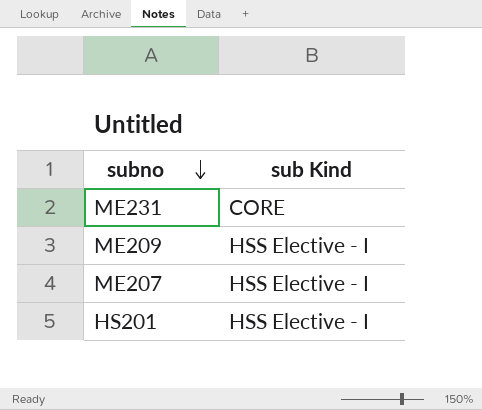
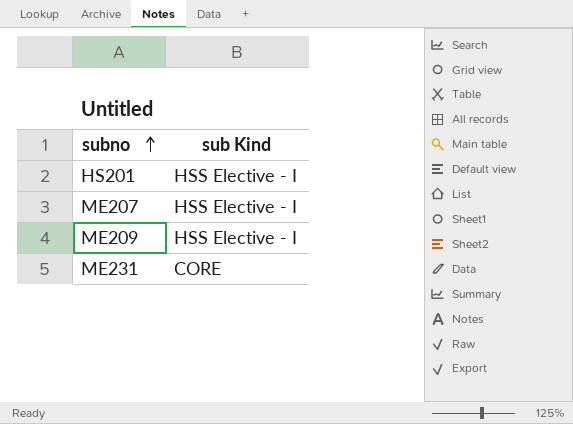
row order: subno descending -> subno ascending

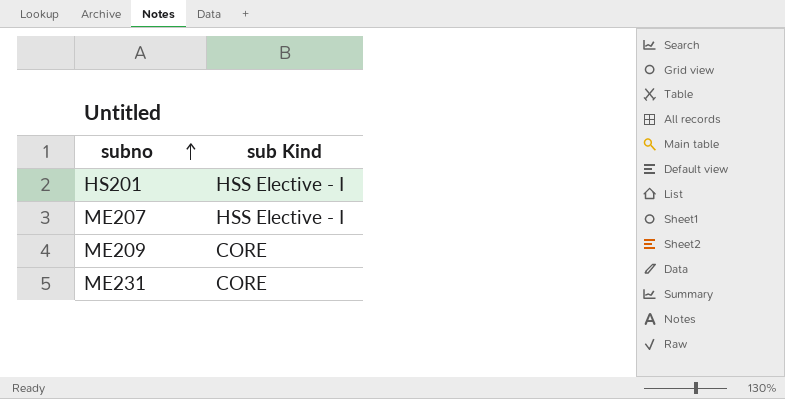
ME209 | sub Kind: HSS Elective - I -> CORE

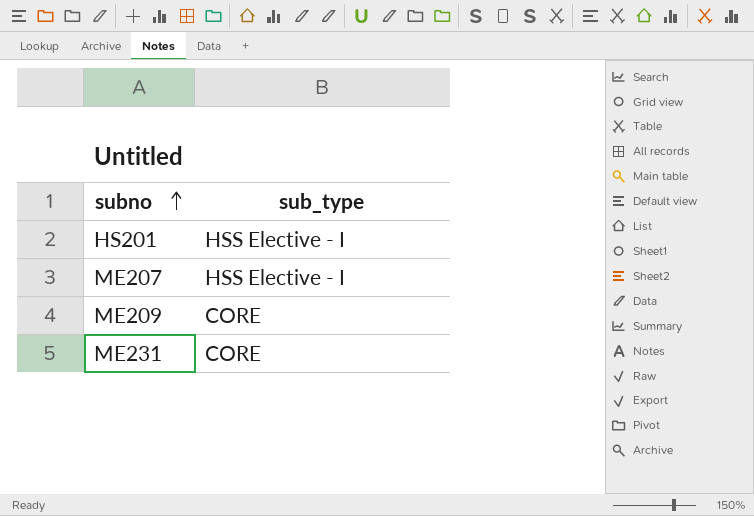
column name: sub Kind -> sub_type

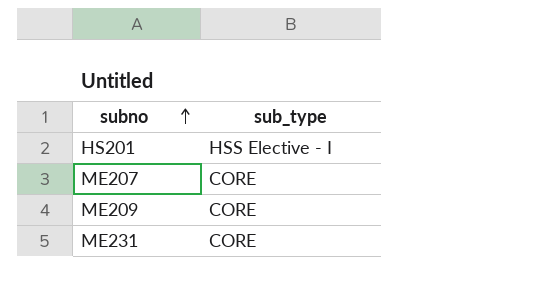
ME207 | sub_type: HSS Elective - I -> CORE

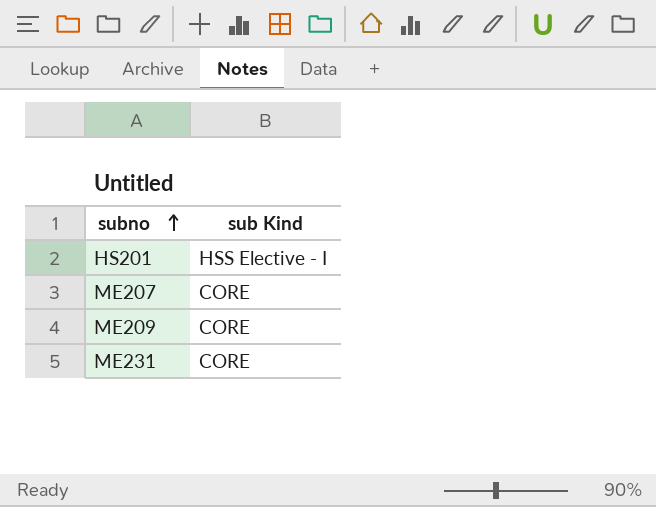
column name: sub_type -> sub Kind

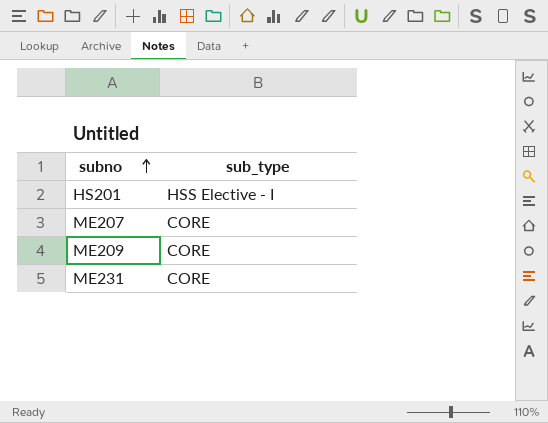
column name: sub Kind -> sub_type

